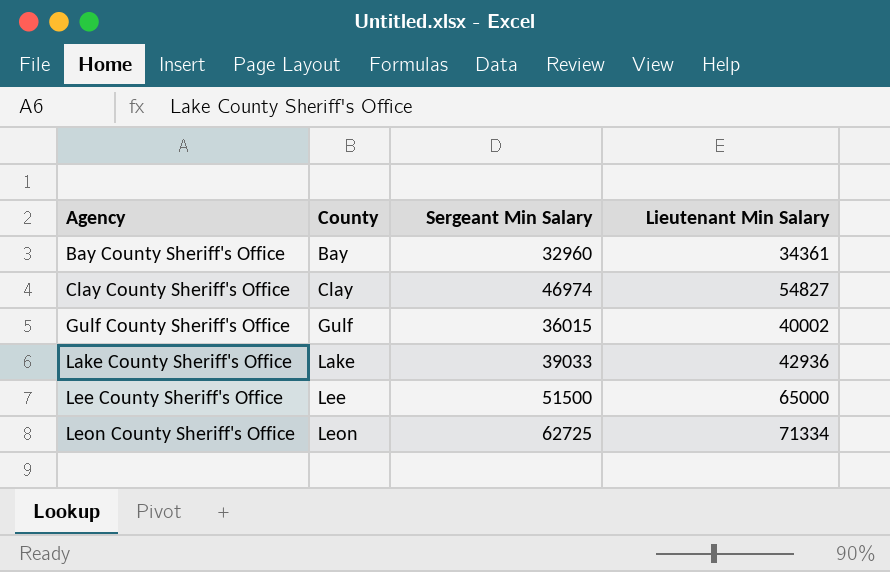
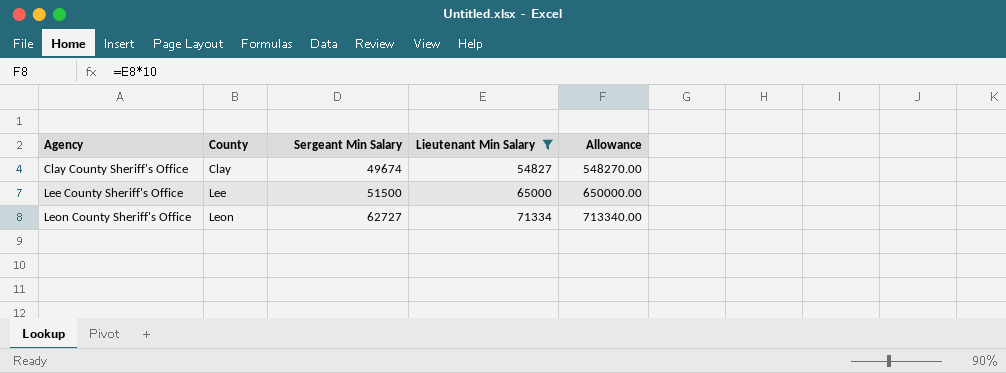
filter: none -> Lieutenant Min Salary >= 54827
column Allowance | formula: none -> [Lieutenant Min Salary] * 10
Clay County Sheriff's Office | Sergeant Min Salary: 46974 -> 49674
Leon County Sheriff's Office | Sergeant Min Salary: 62725 -> 62727

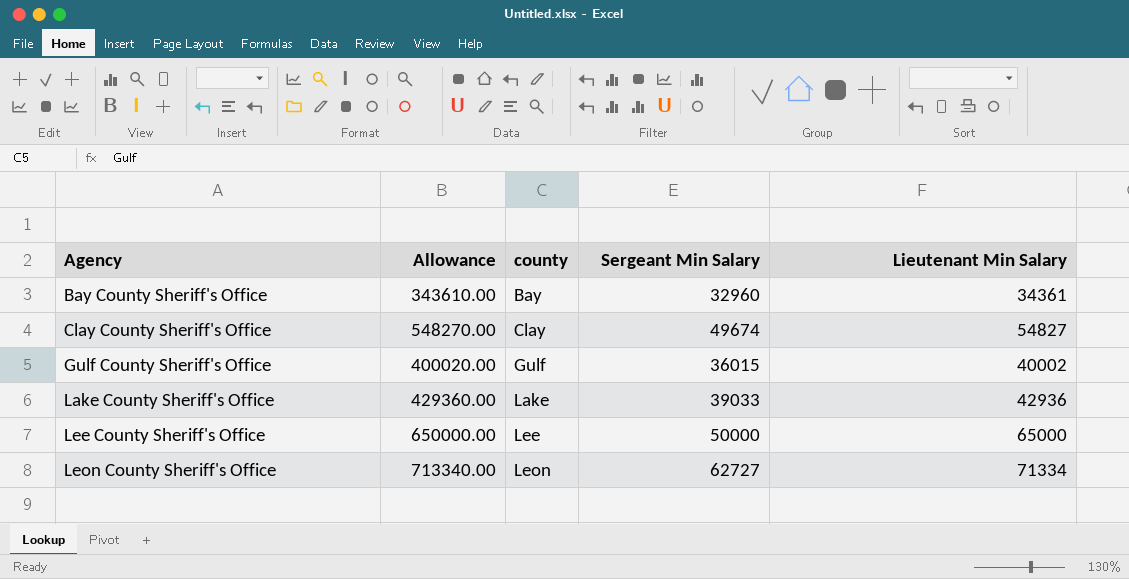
filter: Lieutenant Min Salary >= 54827 -> none
column Allowance | position: 5 -> 2
column name: County -> county
Lee County Sheriff's Office | Sergeant Min Salary: 51500 -> 50000

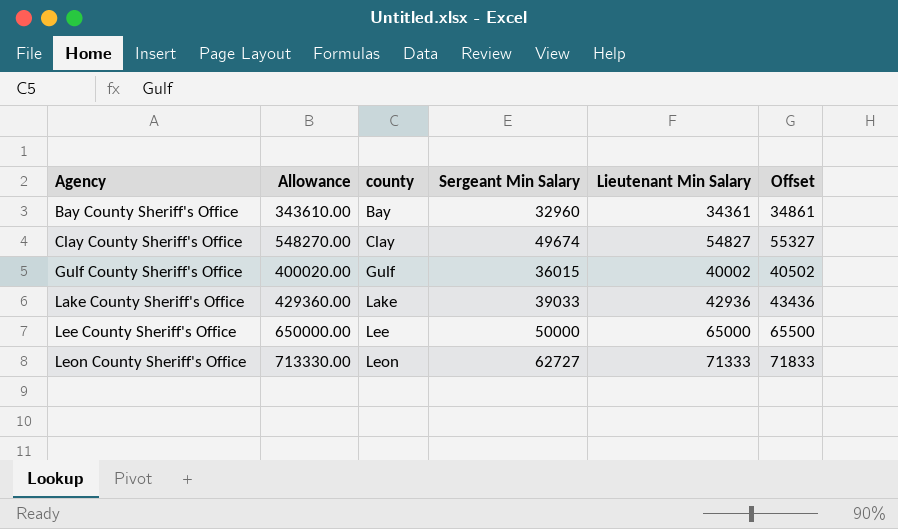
column Offset | formula: none -> [Lieutenant Min Salary] + 500
Leon County Sheriff's Office | Allowance: 713340.00 -> 713330.00
Leon County Sheriff's Office | Lieutenant Min Salary: 71334 -> 71333

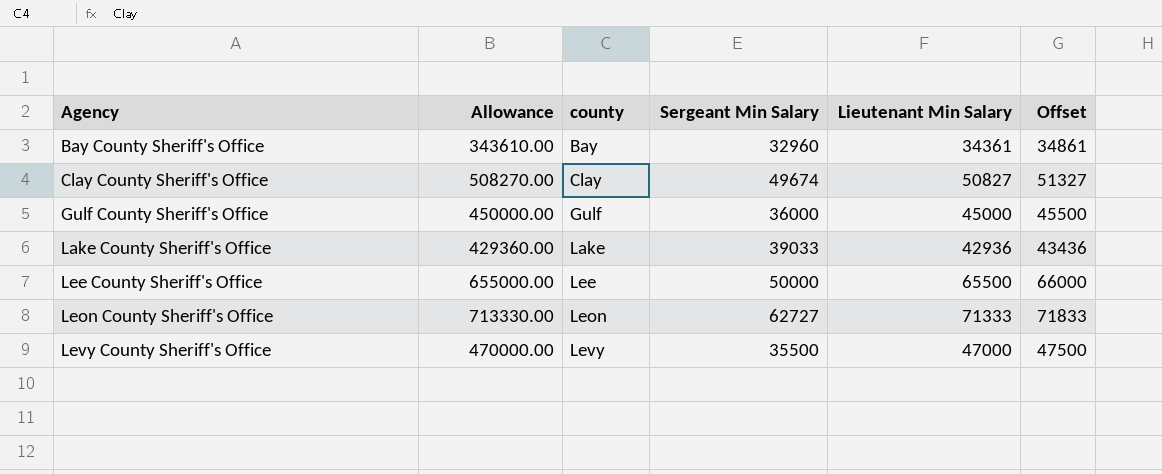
Clay County Sheriff's Office | Allowance: 548270.00 -> 508270.00
Clay County Sheriff's Office | Lieutenant Min Salary: 54827 -> 50827
Clay County Sheriff's Office | Offset: 55327 -> 51327
Gulf County Sheriff's Office | Allowance: 400020.00 -> 450000.00
Gulf County Sheriff's Office | Sergeant Min Salary: 36015 -> 36000
Gulf County Sheriff's Office | Lieutenant Min Salary: 40002 -> 45000
Gulf County Sheriff's Office | Offset: 40502 -> 45500
Lee County Sheriff's Office | Allowance: 650000.00 -> 655000.00
Lee County Sheriff's Office | Lieutenant Min Salary: 65000 -> 65500
Lee County Sheriff's Office | Offset: 65500 -> 66000
row Levy County Sheriff's Office: none -> 470000.00 | Levy | 35500 | 47000 | 47500

